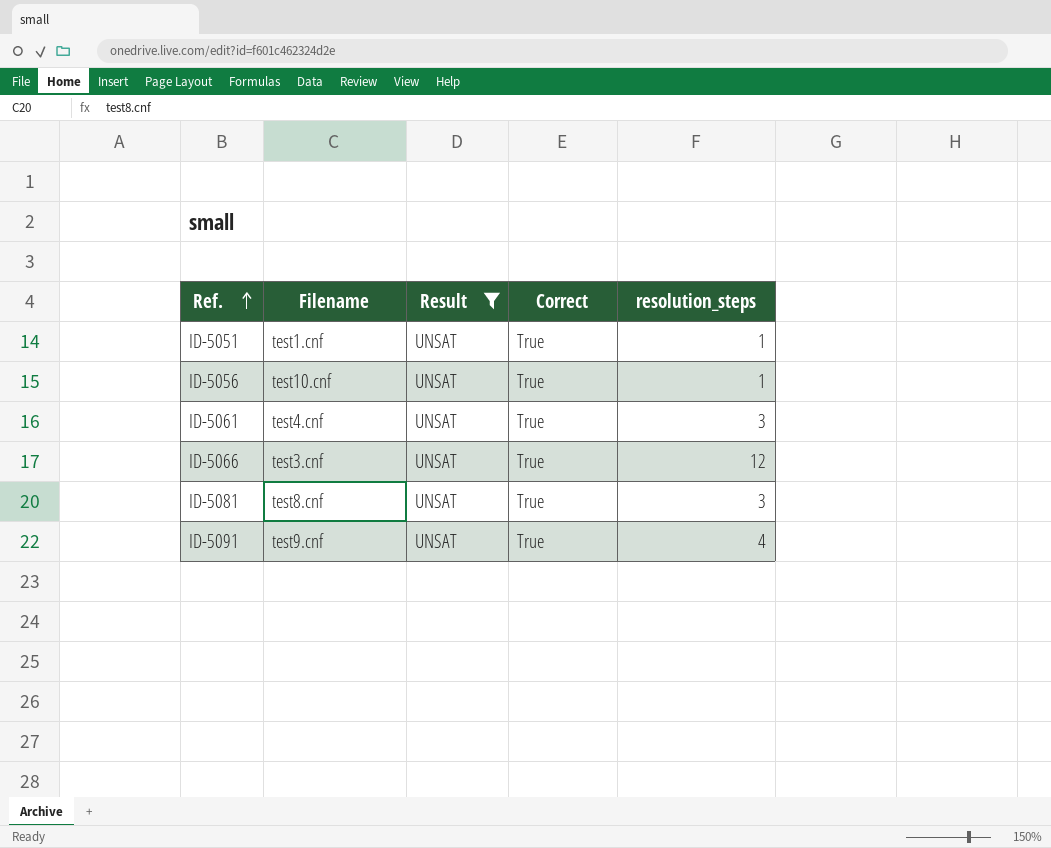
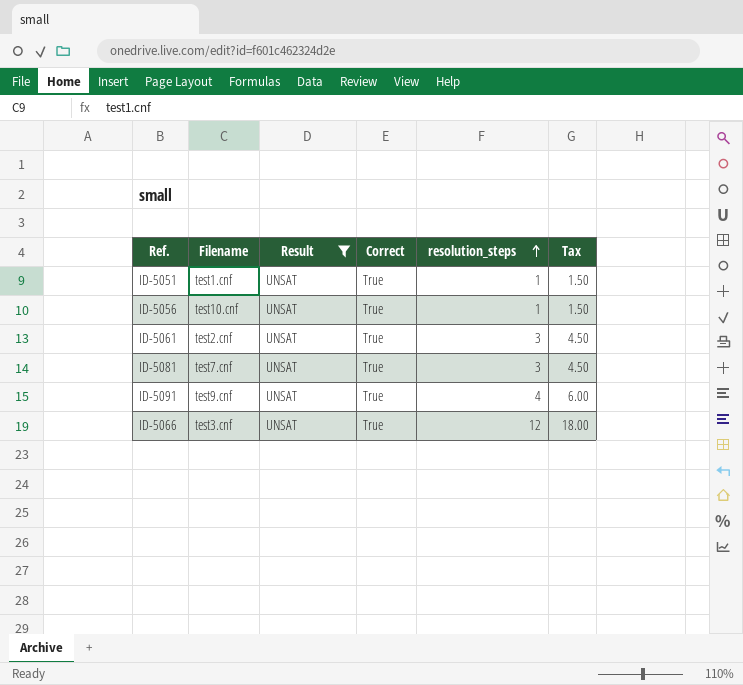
row order: Ref. ascending -> resolution_steps ascending
column Tax | formula: none -> [resolution_steps] * 1.5
ID-5061 | Filename: test4.cnf -> test2.cnf
ID-5081 | Filename: test8.cnf -> test7.cnf

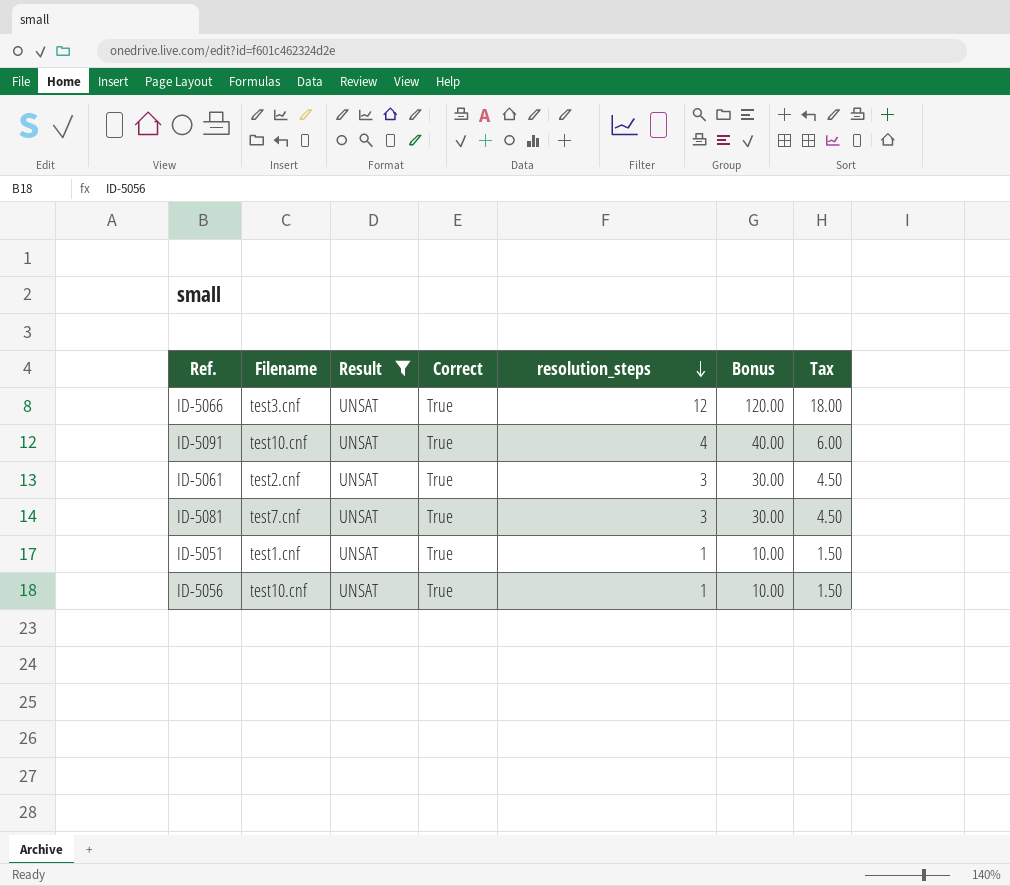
row order: resolution_steps ascending -> resolution_steps descending
column Bonus | formula: none -> [resolution_steps] * 10
ID-5091 | Filename: test9.cnf -> test10.cnf

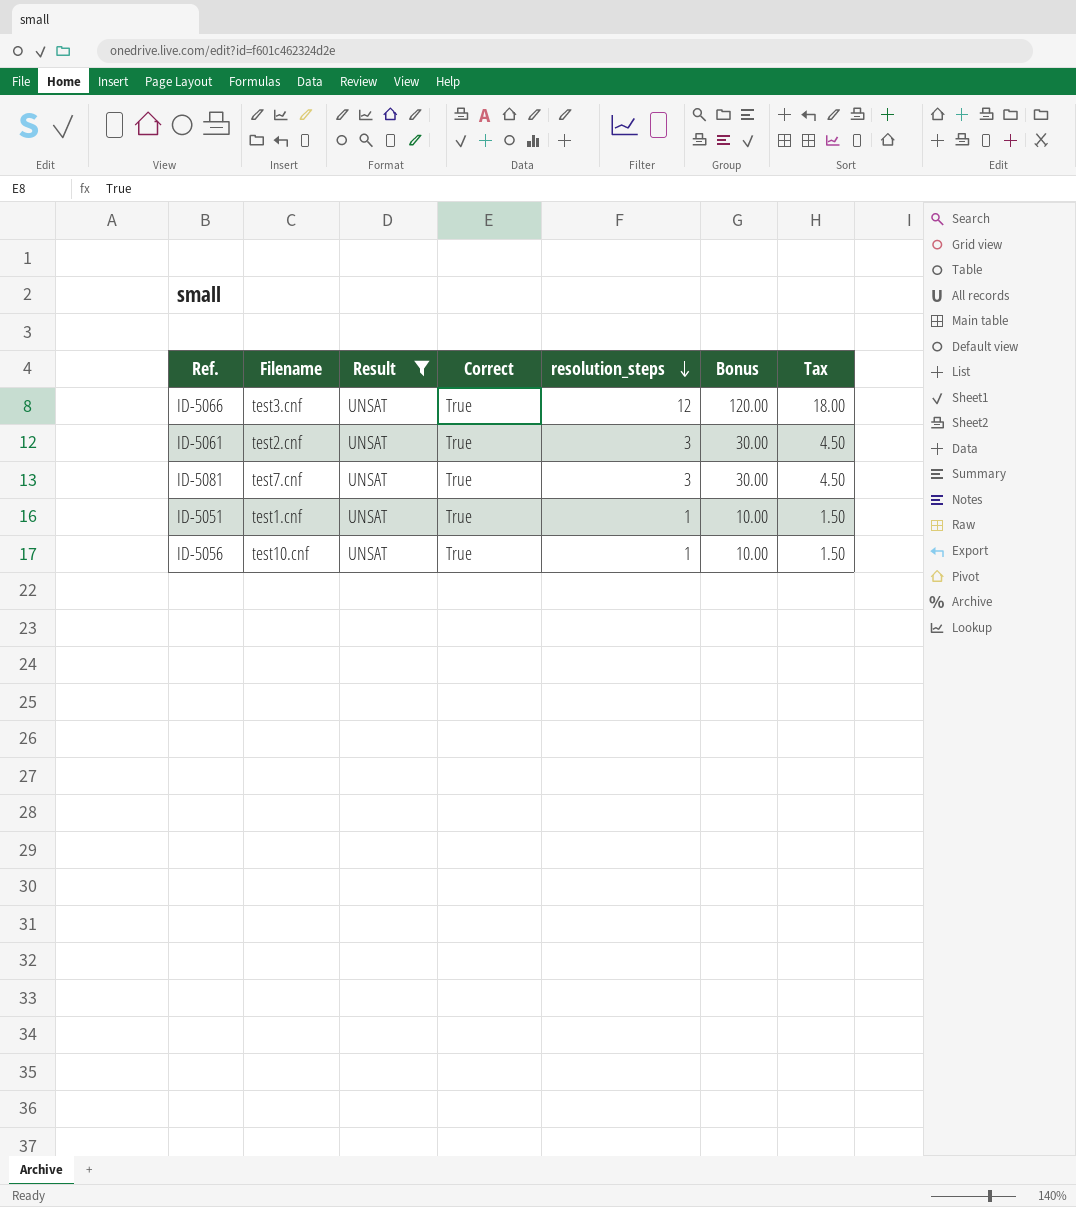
row ID-5091: test10.cnf | UNSAT | True | 4 | 40.00 | 6.00 -> none

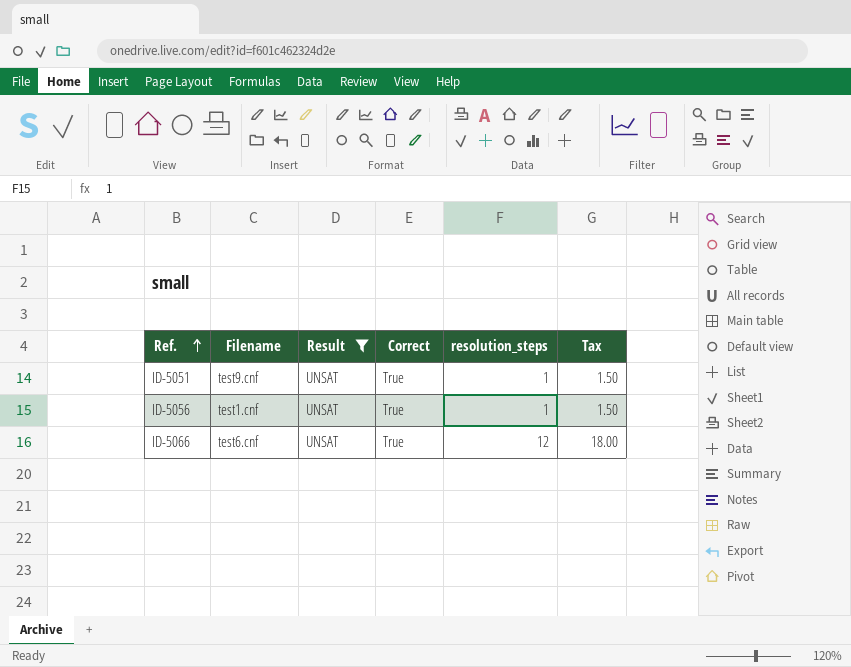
row order: resolution_steps descending -> Ref. ascending
column Bonus | formula: [resolution_steps] * 10 -> none
row ID-5061: test2.cnf | UNSAT | True | 3 | 30.00 | 4.50 -> none
row ID-5081: test7.cnf | UNSAT | True | 3 | 30.00 | 4.50 -> none
ID-5051 | Filename: test1.cnf -> test9.cnf
ID-5056 | Filename: test10.cnf -> test1.cnf
ID-5066 | Filename: test3.cnf -> test6.cnf

